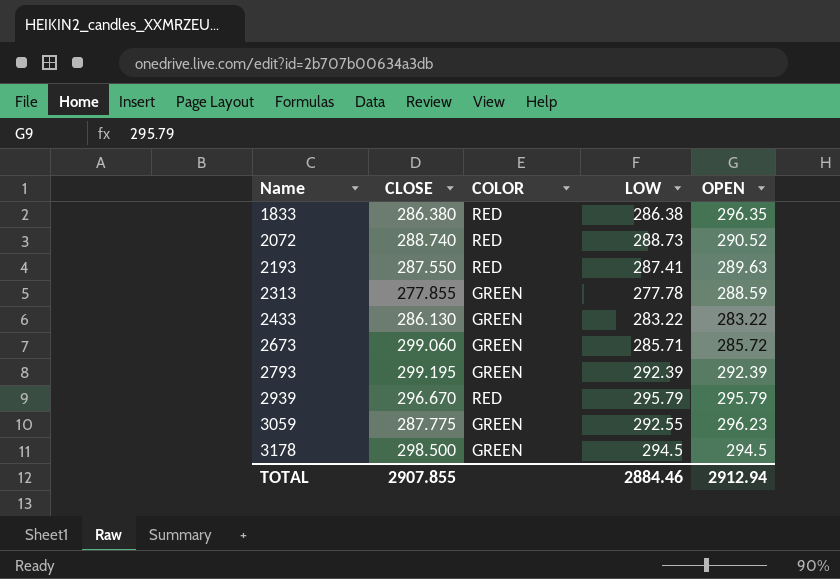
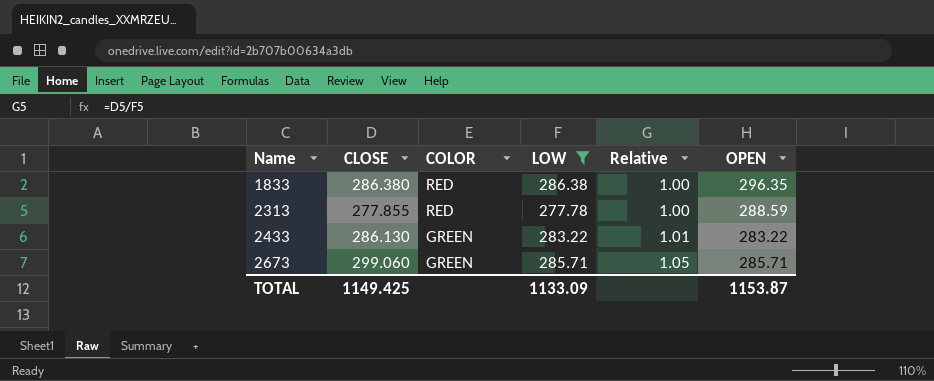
filter: none -> LOW <= 286.38
column Relative | formula: none -> [CLOSE] / [LOW]
2313 | COLOR: GREEN -> RED
2673 | OPEN: 285.72 -> 285.71
TOTAL | CLOSE: 2907.855 -> 1149.425
TOTAL | LOW: 2884.46 -> 1133.09
TOTAL | OPEN: 2912.94 -> 1153.87

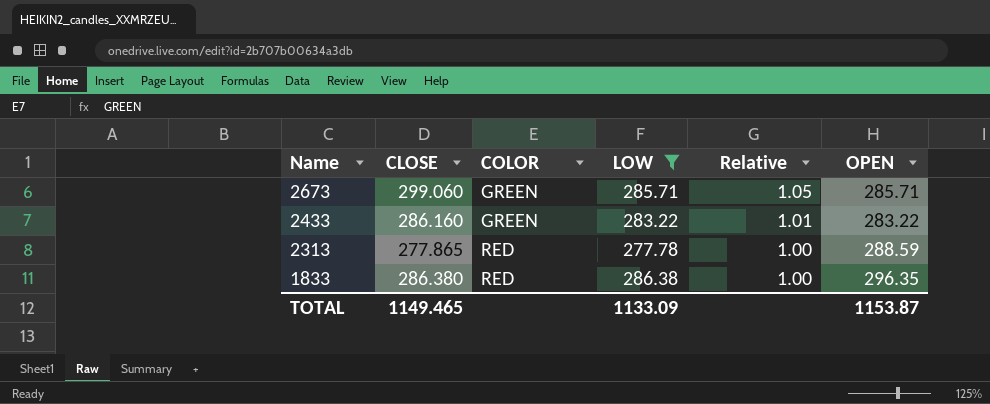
row order: Name ascending -> Name descending
2433 | CLOSE: 286.130 -> 286.160
2313 | CLOSE: 277.855 -> 277.865
TOTAL | CLOSE: 1149.425 -> 1149.465

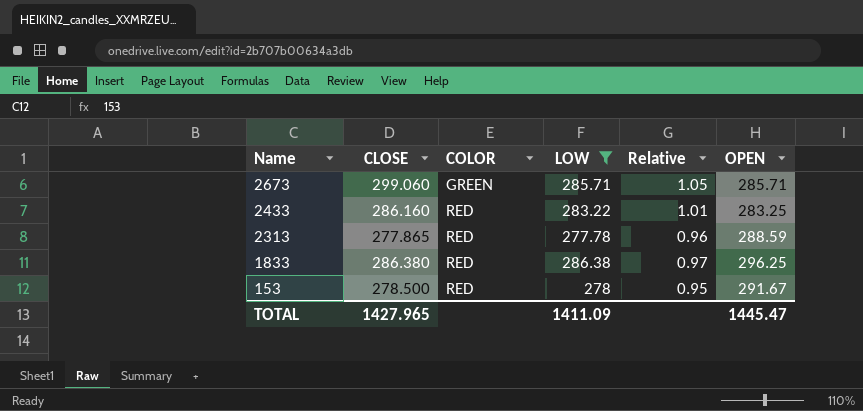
column Relative | formula: [CLOSE] / [LOW] -> [CLOSE] / [OPEN]
2433 | COLOR: GREEN -> RED
2433 | OPEN: 283.22 -> 283.25
1833 | OPEN: 296.35 -> 296.25
row 153: none -> 278.500 | RED | 278 | 0.95 | 291.67
TOTAL | CLOSE: 1149.465 -> 1427.965
TOTAL | LOW: 1133.09 -> 1411.09
TOTAL | OPEN: 1153.87 -> 1445.47

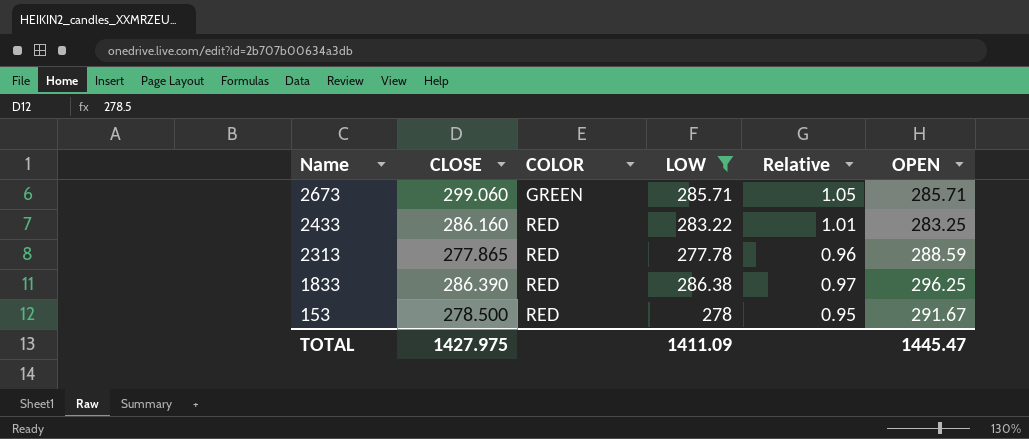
1833 | CLOSE: 286.380 -> 286.390
TOTAL | CLOSE: 1427.965 -> 1427.975

